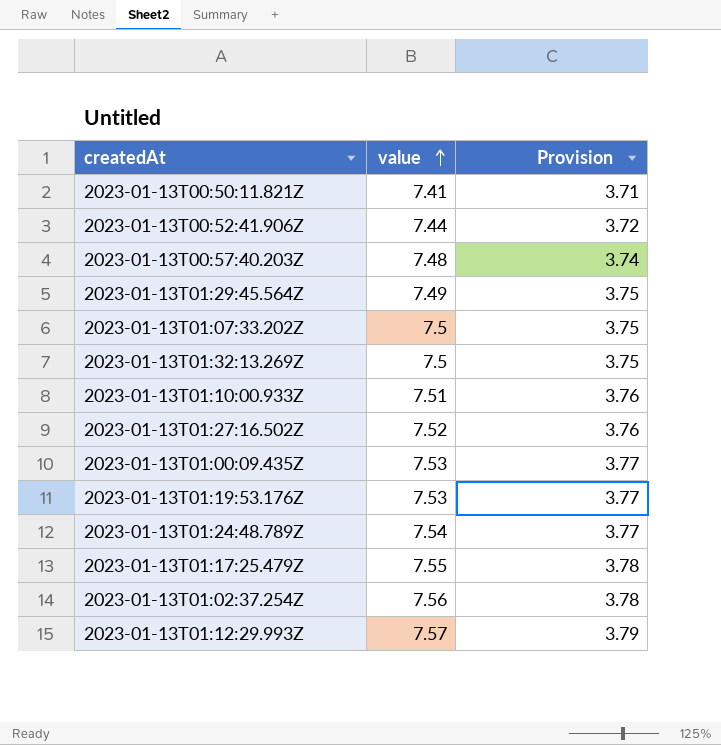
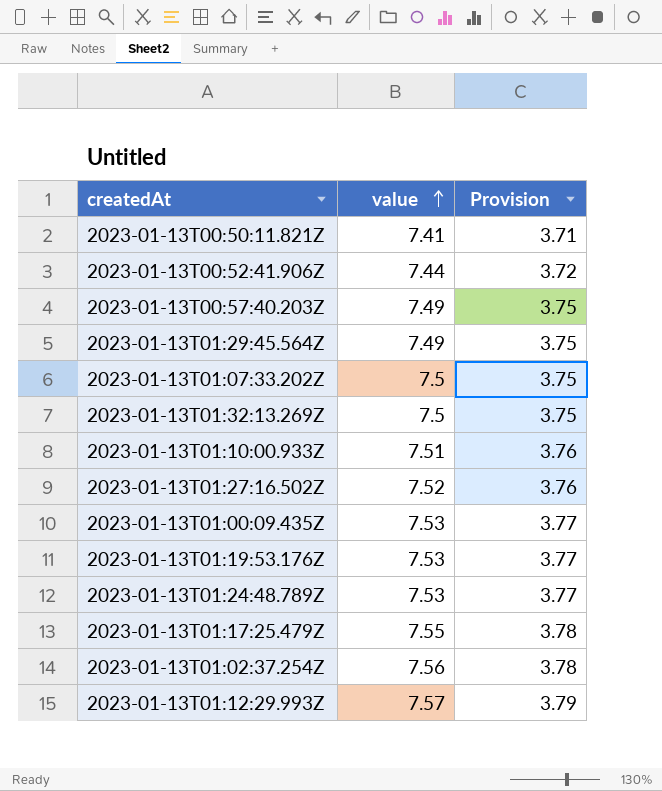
2023-01-13T00:57:40.203Z | value: 7.48 -> 7.49
2023-01-13T00:57:40.203Z | Provision: 3.74 -> 3.75
2023-01-13T01:24:48.789Z | value: 7.54 -> 7.53

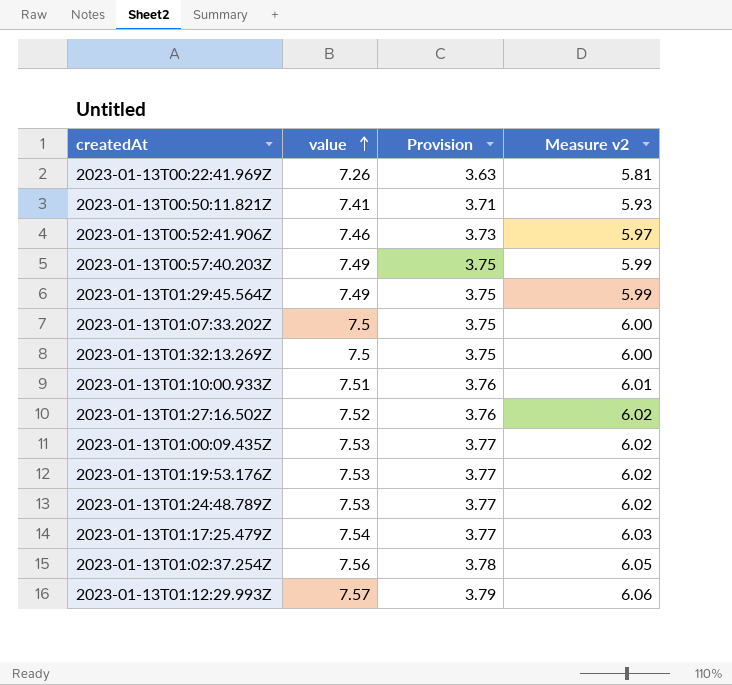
column Measure v2 | formula: none -> [value] * 0.8
row 2023-01-13T00:22:41.969Z: none -> 7.26 | 3.63 | 5.81
2023-01-13T00:52:41.906Z | value: 7.44 -> 7.46
2023-01-13T00:52:41.906Z | Provision: 3.72 -> 3.73
2023-01-13T01:17:25.479Z | value: 7.55 -> 7.54
2023-01-13T01:17:25.479Z | Provision: 3.78 -> 3.77

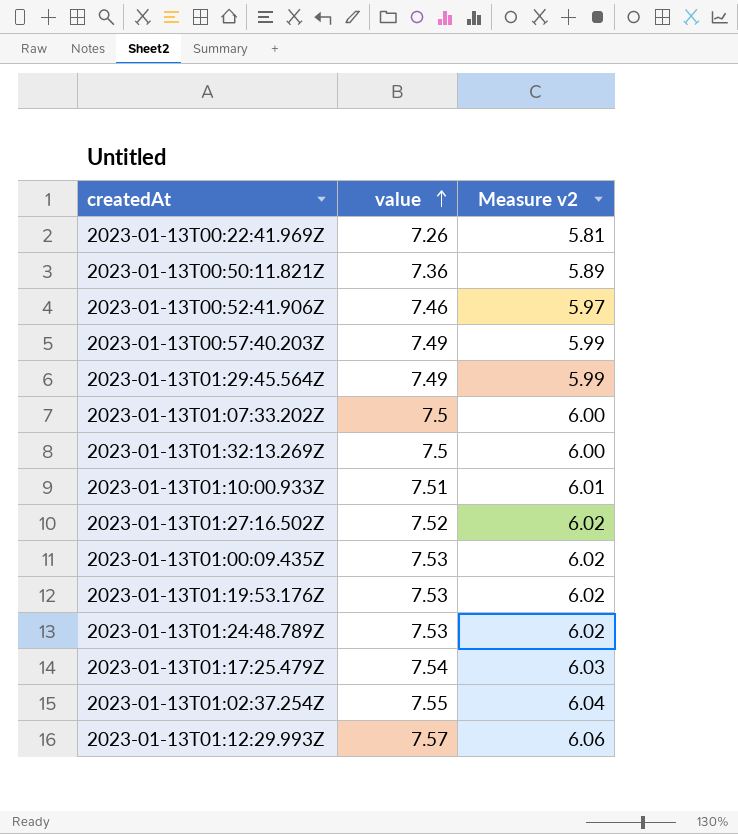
column Provision | formula: [value] * 0.5 -> none
2023-01-13T00:50:11.821Z | value: 7.41 -> 7.36
2023-01-13T00:50:11.821Z | Measure v2: 5.93 -> 5.89
2023-01-13T01:02:37.254Z | value: 7.56 -> 7.55
2023-01-13T01:02:37.254Z | Measure v2: 6.05 -> 6.04

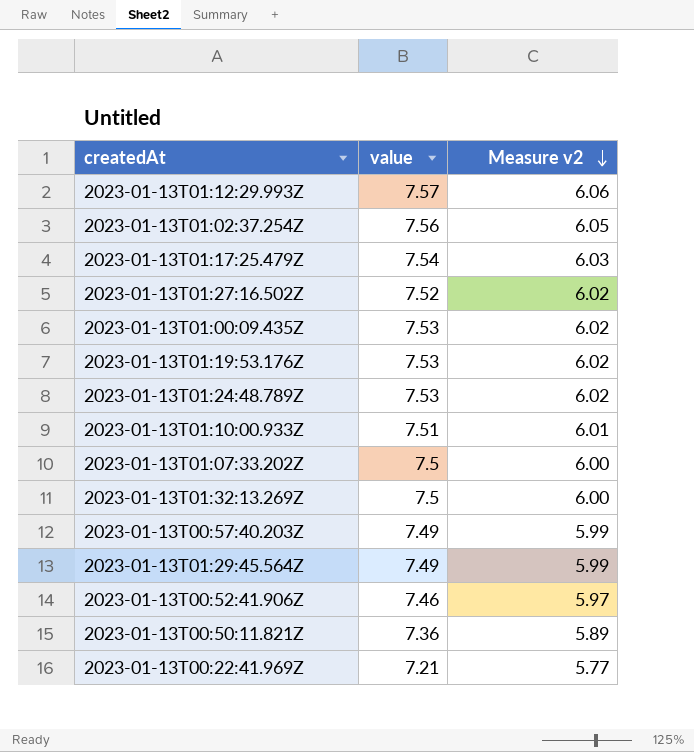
row order: value ascending -> Measure v2 descending
2023-01-13T01:02:37.254Z | value: 7.55 -> 7.56
2023-01-13T01:02:37.254Z | Measure v2: 6.04 -> 6.05
2023-01-13T00:22:41.969Z | value: 7.26 -> 7.21
2023-01-13T00:22:41.969Z | Measure v2: 5.81 -> 5.77

